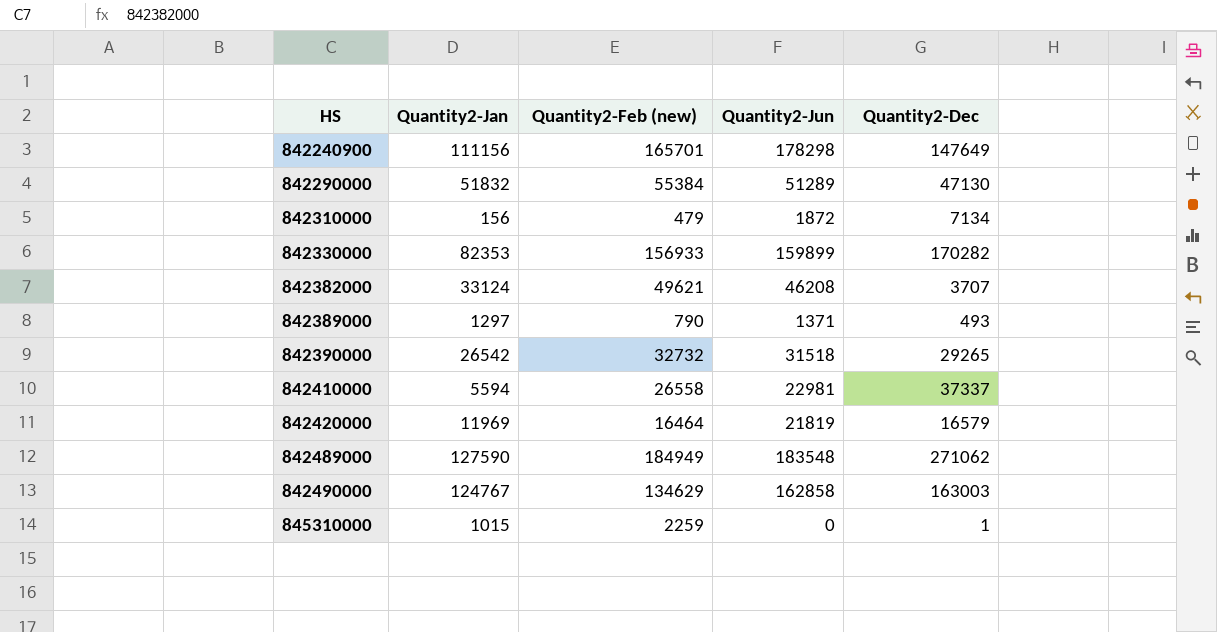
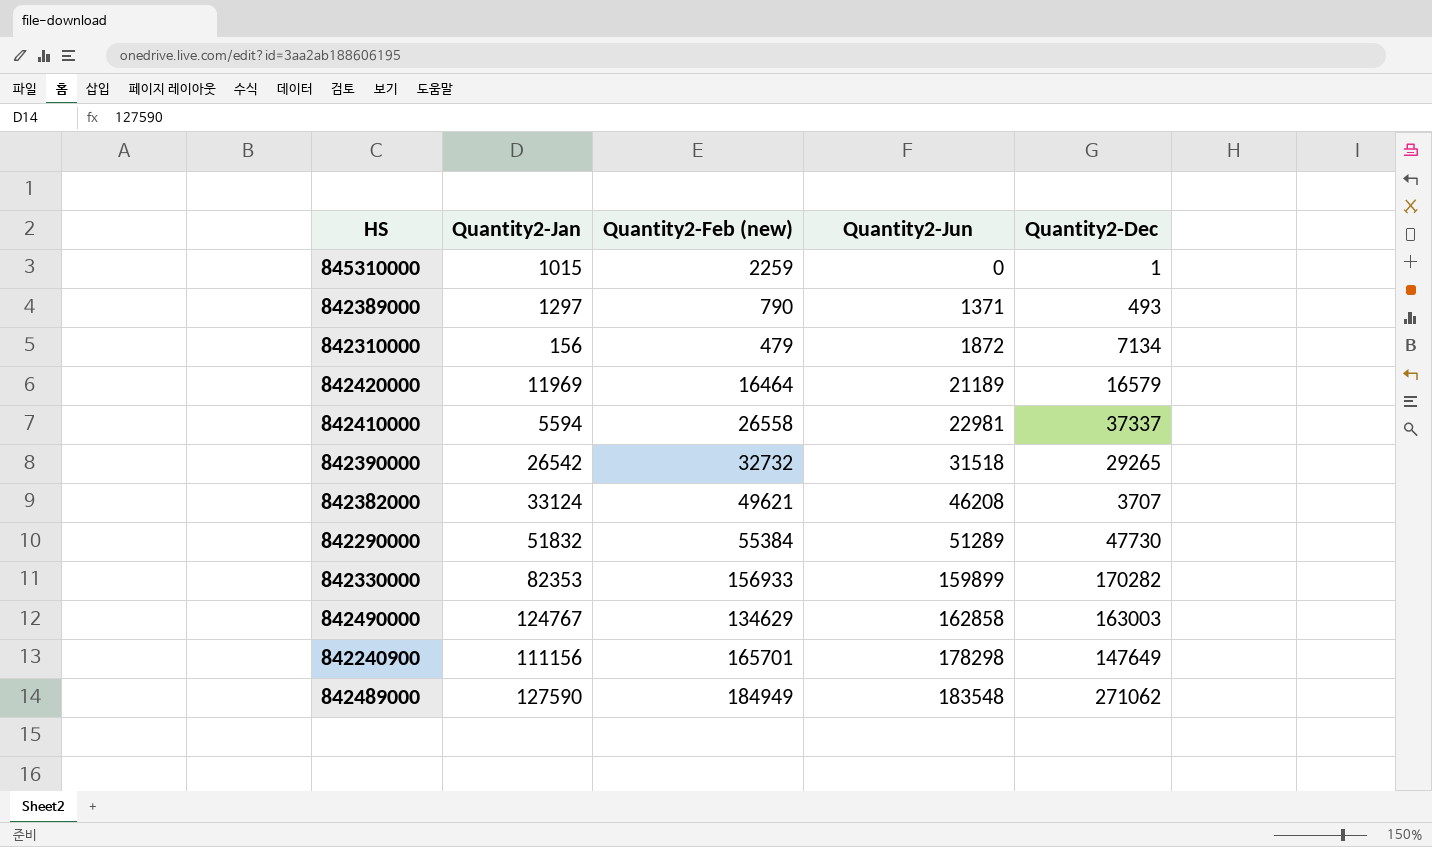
row order: HS ascending -> Quantity2-Jun ascending
842420000 | Quantity2-Jun: 21819 -> 21189
842290000 | Quantity2-Dec: 47130 -> 47730

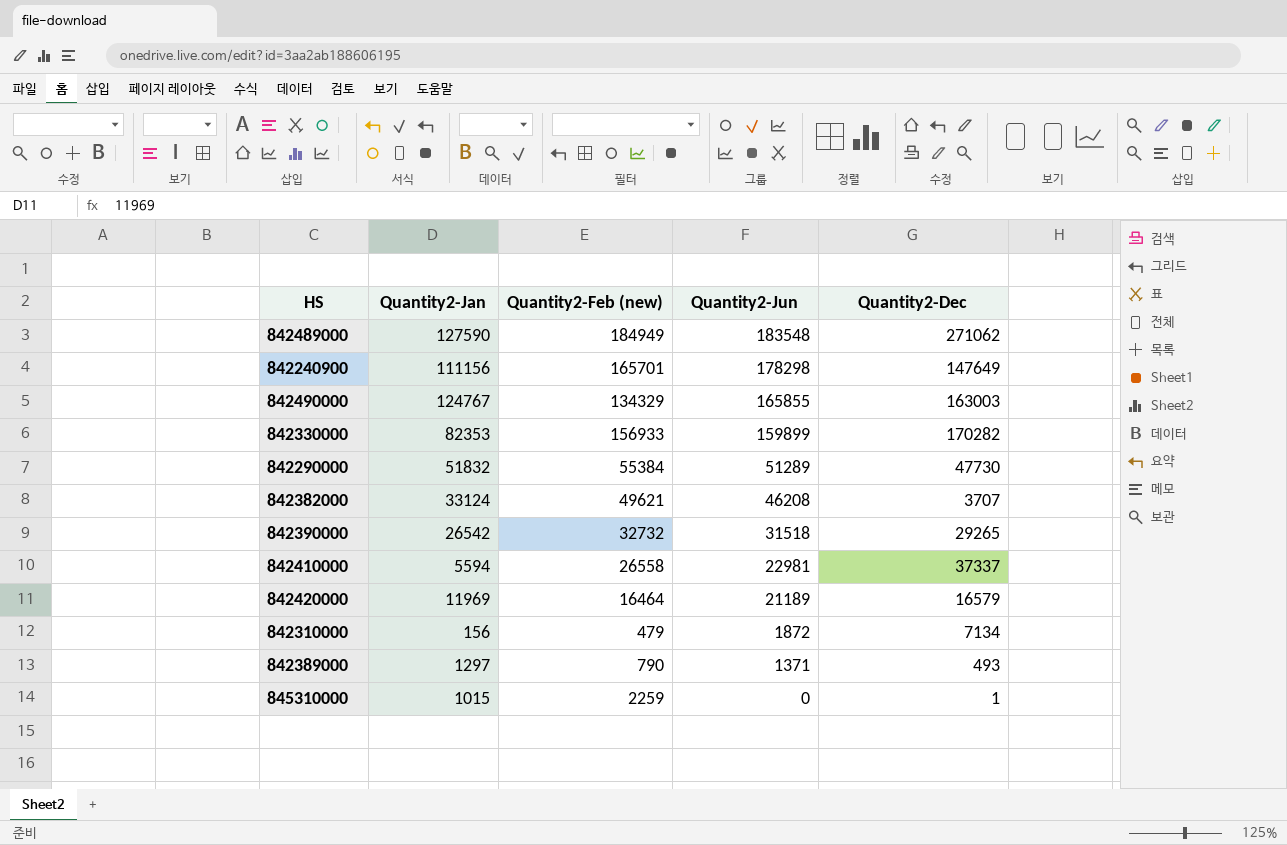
row order: Quantity2-Jun ascending -> Quantity2-Jun descending
842490000 | Quantity2-Feb (new): 134629 -> 134329
842490000 | Quantity2-Jun: 162858 -> 165855

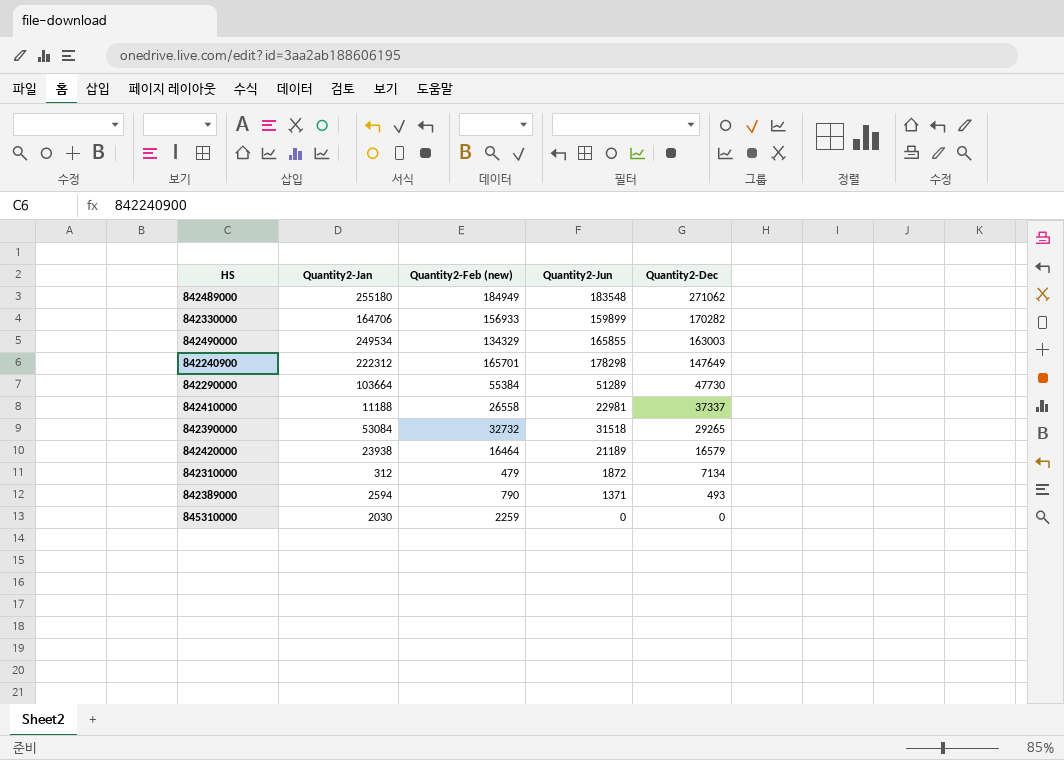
row order: Quantity2-Jun descending -> Quantity2-Dec descending
row 842382000: 33124 | 49621 | 46208 | 3707 -> none
842489000 | Quantity2-Jan: 127590 -> 255180
842330000 | Quantity2-Jan: 82353 -> 164706
842490000 | Quantity2-Jan: 124767 -> 249534
842240900 | Quantity2-Jan: 111156 -> 222312
842290000 | Quantity2-Jan: 51832 -> 103664
842410000 | Quantity2-Jan: 5594 -> 11188
842390000 | Quantity2-Jan: 26542 -> 53084
842420000 | Quantity2-Jan: 11969 -> 23938
842310000 | Quantity2-Jan: 156 -> 312
842389000 | Quantity2-Jan: 1297 -> 2594
845310000 | Quantity2-Jan: 1015 -> 2030
845310000 | Quantity2-Dec: 1 -> 0

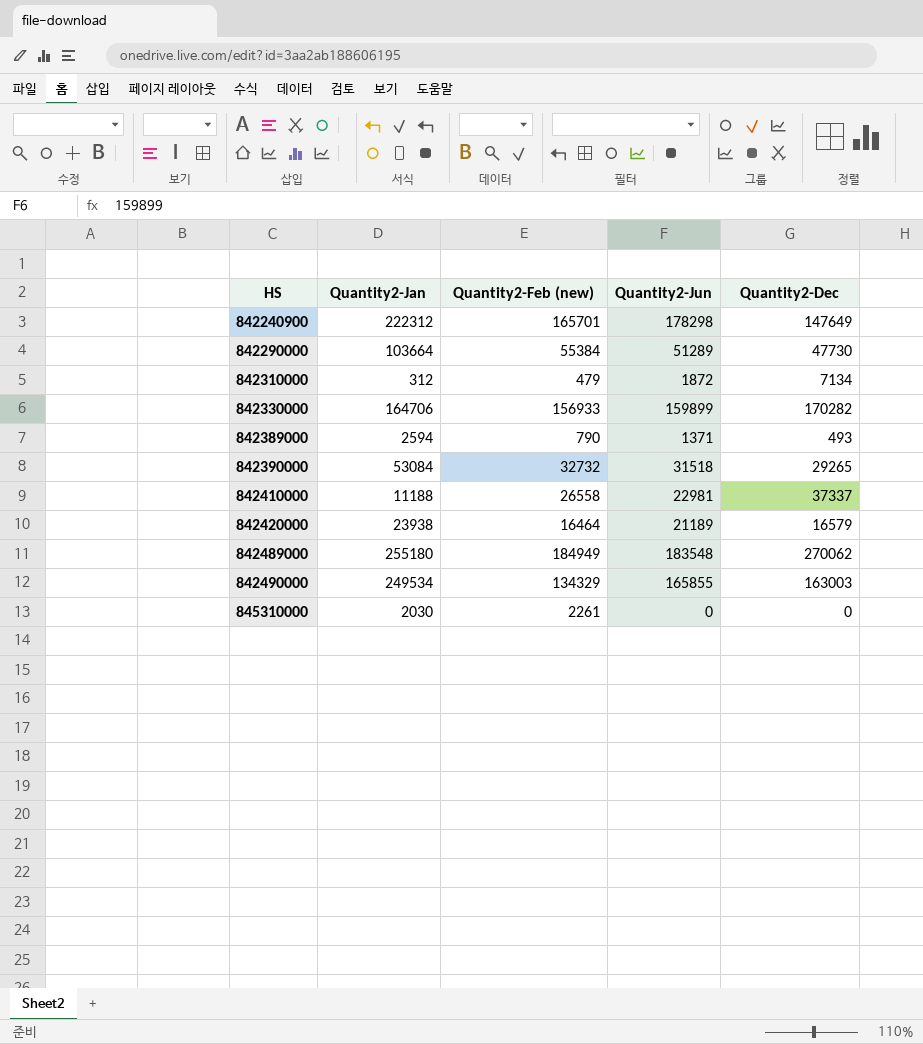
row order: Quantity2-Dec descending -> HS ascending
842489000 | Quantity2-Dec: 271062 -> 270062
845310000 | Quantity2-Feb (new): 2259 -> 2261

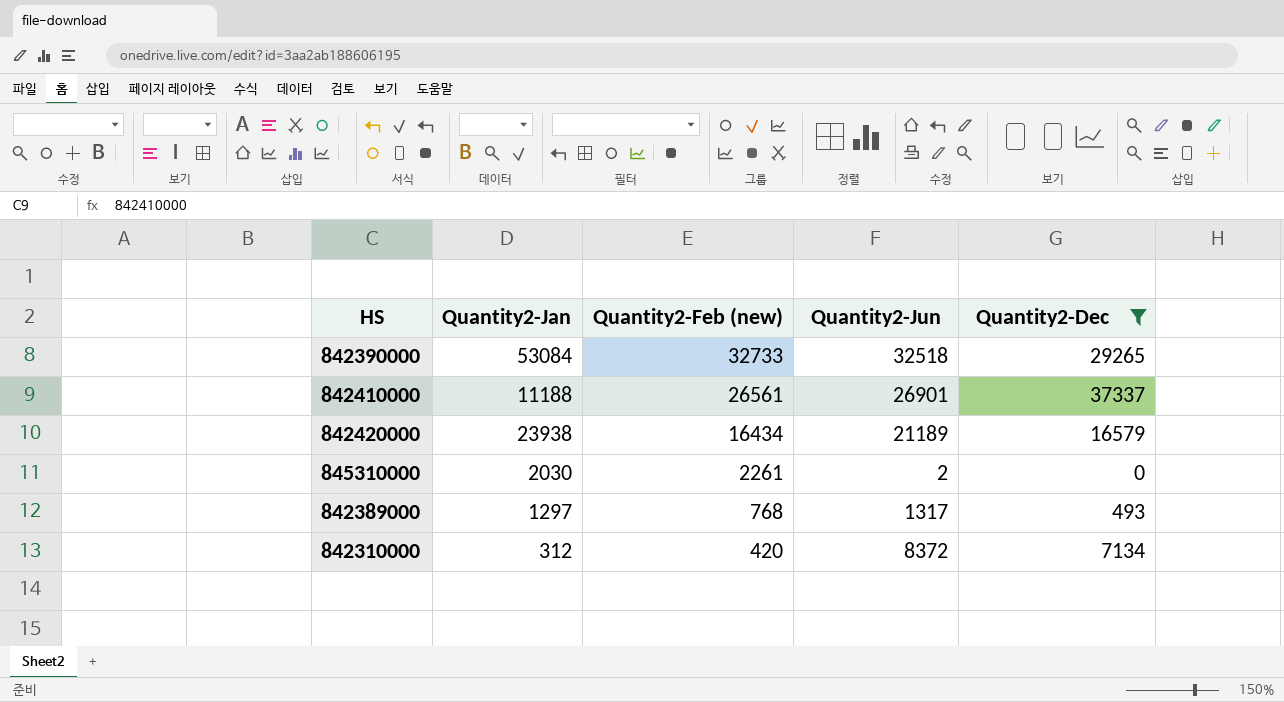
filter: none -> Quantity2-Dec <= 37337
row order: HS ascending -> Quantity2-Feb (new) descending
842390000 | Quantity2-Feb (new): 32732 -> 32733
842390000 | Quantity2-Jun: 31518 -> 32518
842410000 | Quantity2-Feb (new): 26558 -> 26561
842410000 | Quantity2-Jun: 22981 -> 26901
842420000 | Quantity2-Feb (new): 16464 -> 16434
845310000 | Quantity2-Jun: 0 -> 2
842389000 | Quantity2-Jan: 2594 -> 1297
842389000 | Quantity2-Feb (new): 790 -> 768
842389000 | Quantity2-Jun: 1371 -> 1317
842310000 | Quantity2-Feb (new): 479 -> 420
842310000 | Quantity2-Jun: 1872 -> 8372

